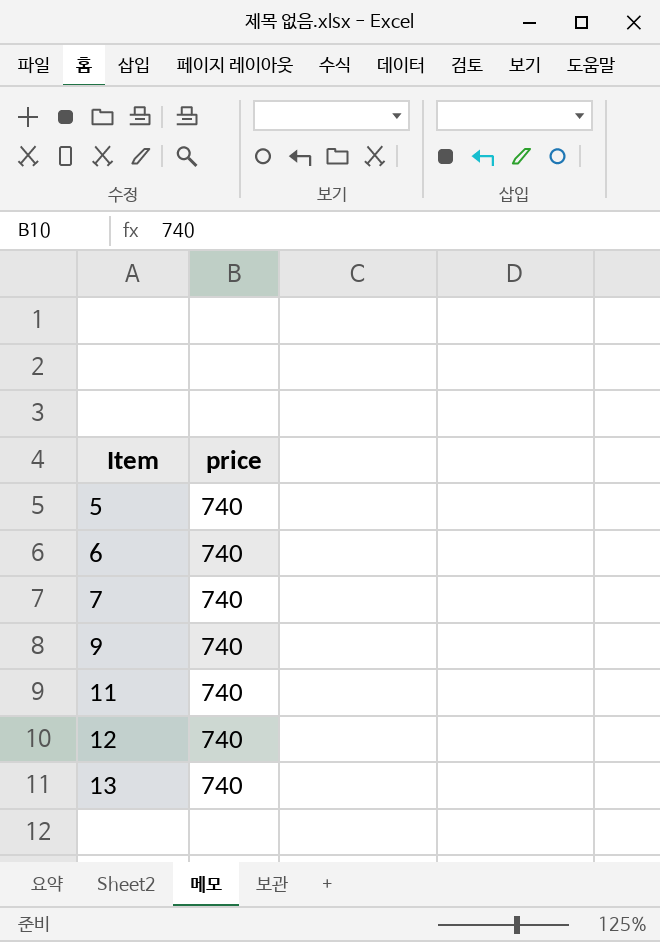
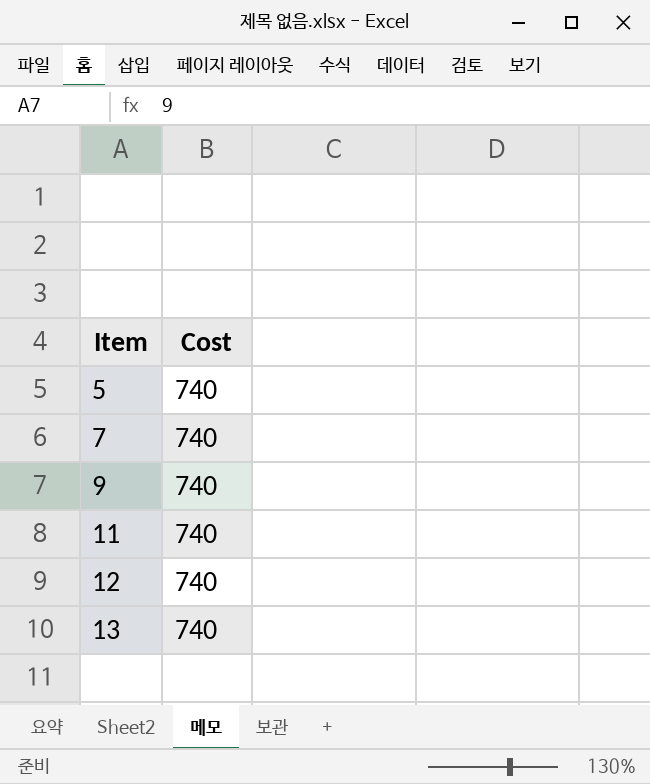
column name: price -> Cost
row 6: 740 -> none

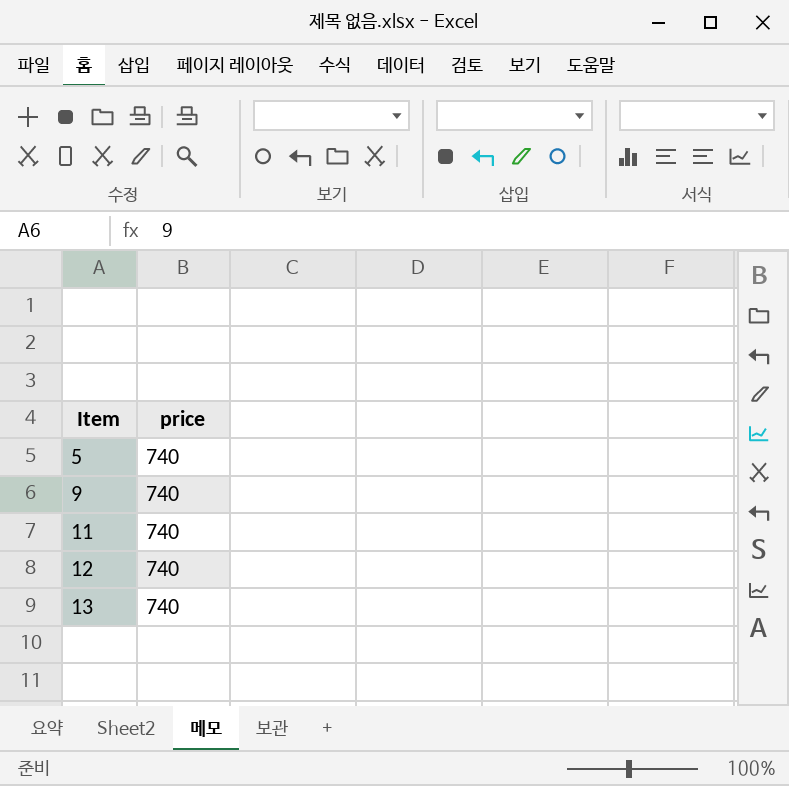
column name: Cost -> price
row 7: 740 -> none

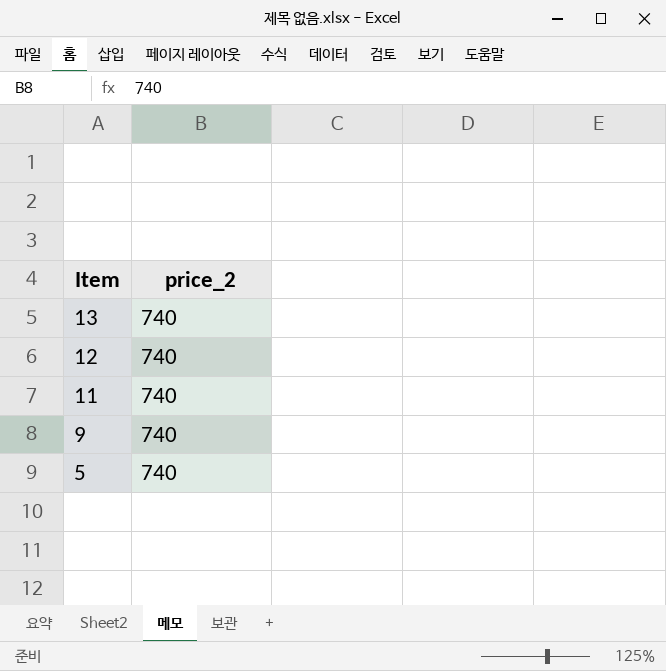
row order: Item ascending -> Item descending
column name: price -> price_2

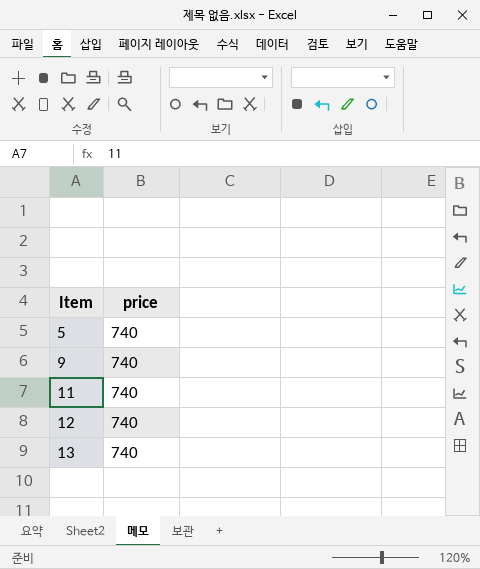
row order: Item descending -> Item ascending
column name: price_2 -> price

